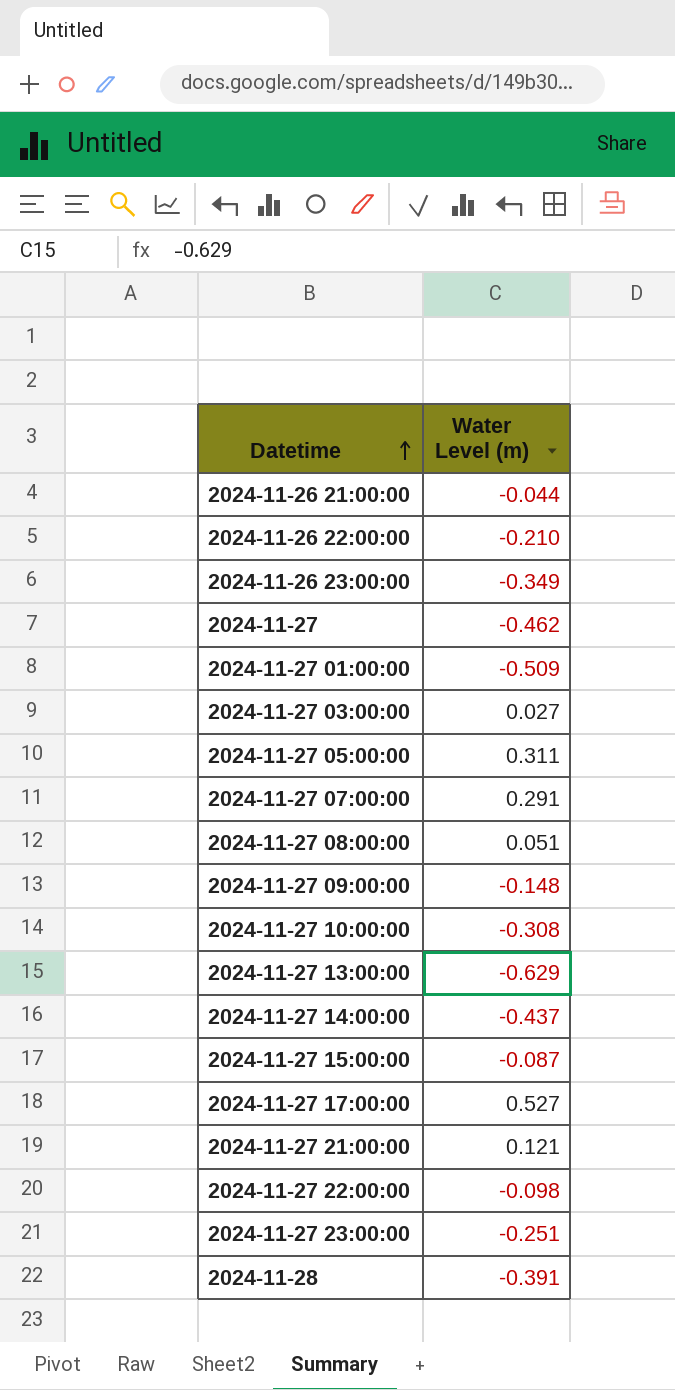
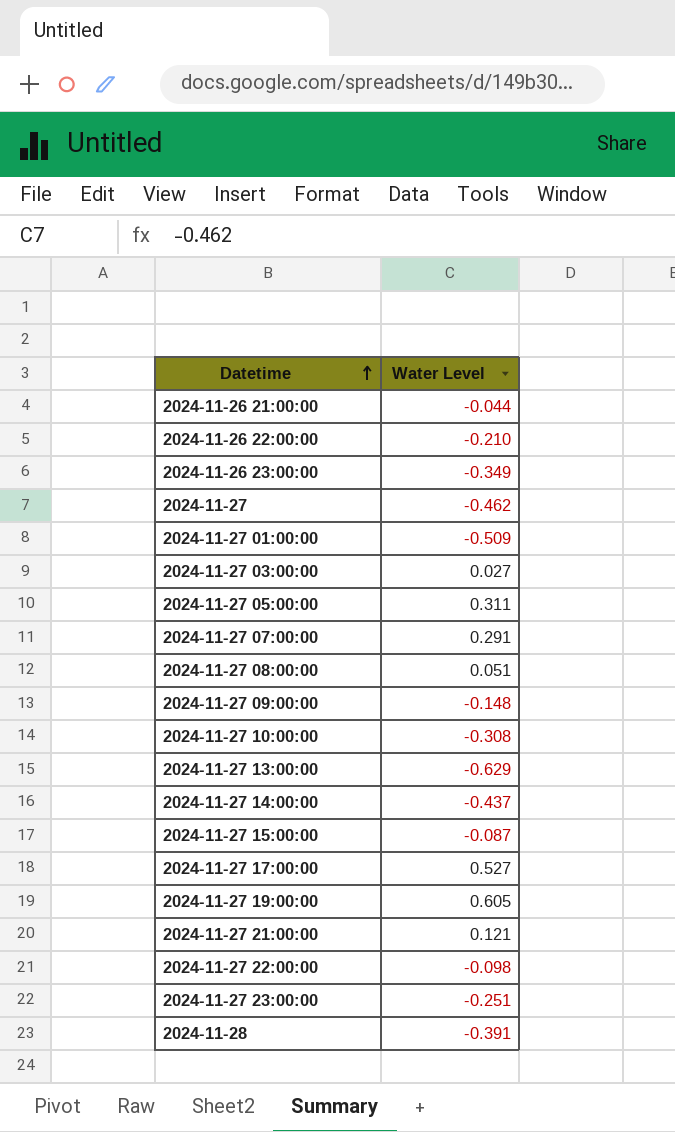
column name: Water Level (m) -> Water Level
row 2024-11-27 19:00:00: none -> 0.605

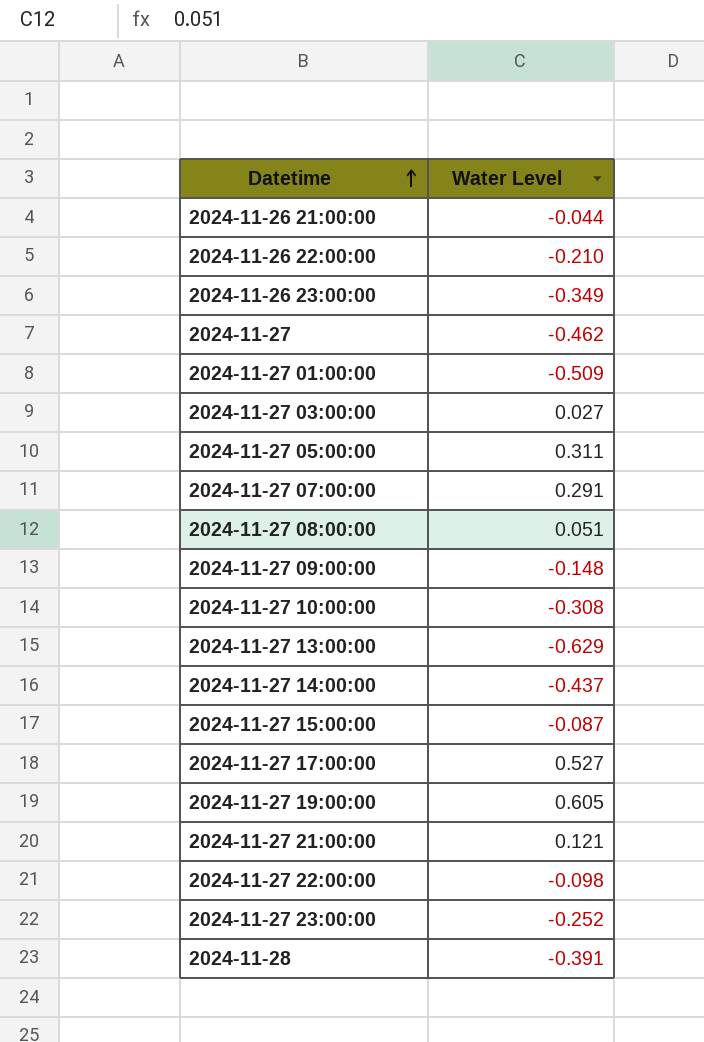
2024-11-27 23:00:00 | Water Level: -0.251 -> -0.252

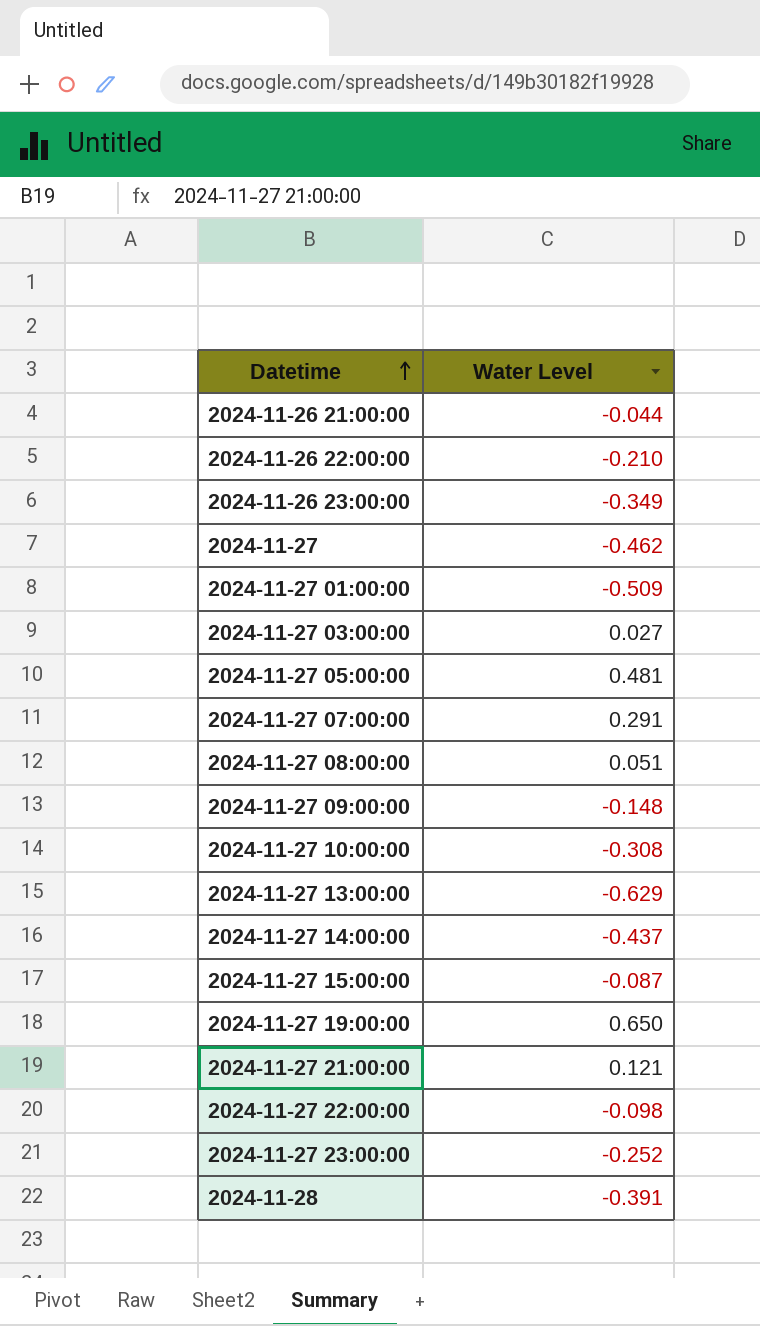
row 2024-11-27 17:00:00: 0.527 -> none
2024-11-27 05:00:00 | Water Level: 0.311 -> 0.481
2024-11-27 19:00:00 | Water Level: 0.605 -> 0.650

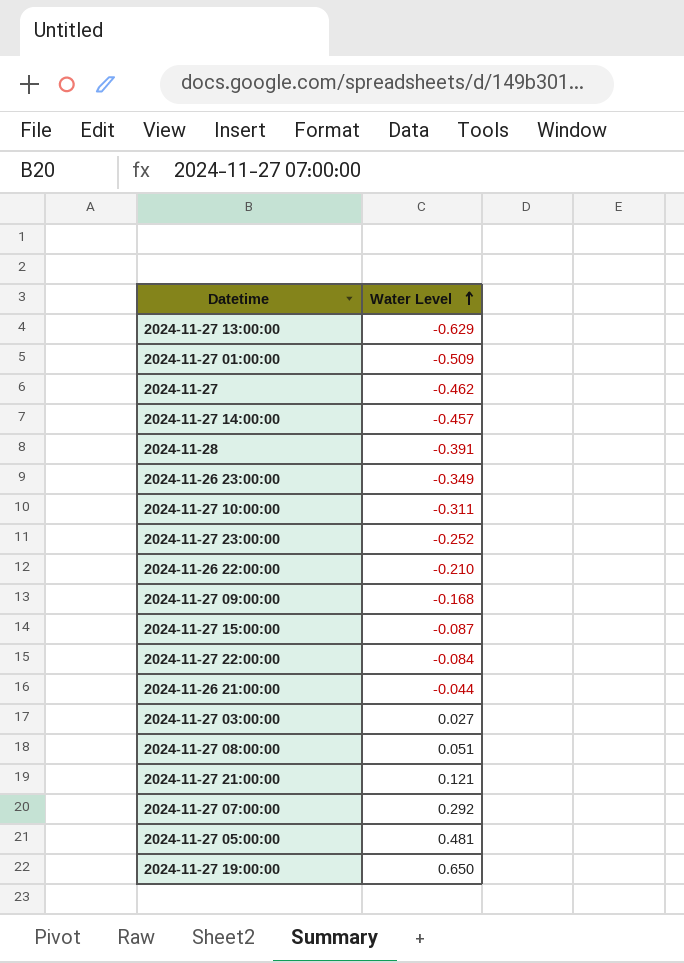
row order: Datetime ascending -> Water Level ascending
2024-11-27 14:00:00 | Water Level: -0.437 -> -0.457
2024-11-27 10:00:00 | Water Level: -0.308 -> -0.311
2024-11-27 09:00:00 | Water Level: -0.148 -> -0.168
2024-11-27 22:00:00 | Water Level: -0.098 -> -0.084
2024-11-27 07:00:00 | Water Level: 0.291 -> 0.292

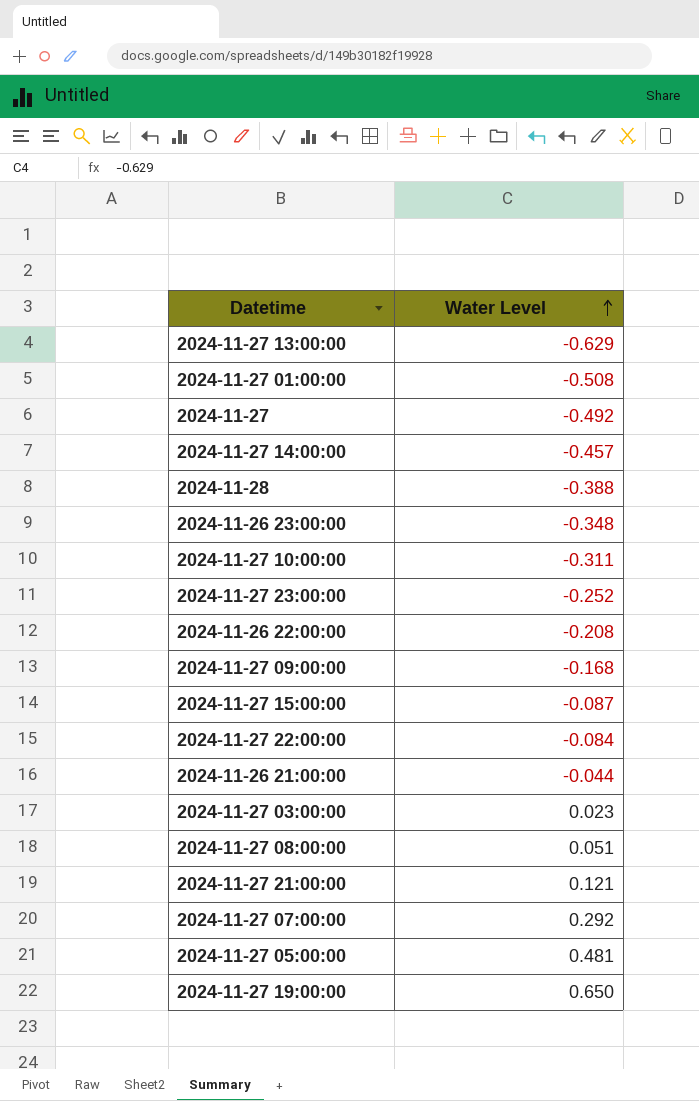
2024-11-27 01:00:00 | Water Level: -0.509 -> -0.508
2024-11-27 | Water Level: -0.462 -> -0.492
2024-11-28 | Water Level: -0.391 -> -0.388
2024-11-26 23:00:00 | Water Level: -0.349 -> -0.348
2024-11-26 22:00:00 | Water Level: -0.210 -> -0.208
2024-11-27 03:00:00 | Water Level: 0.027 -> 0.023

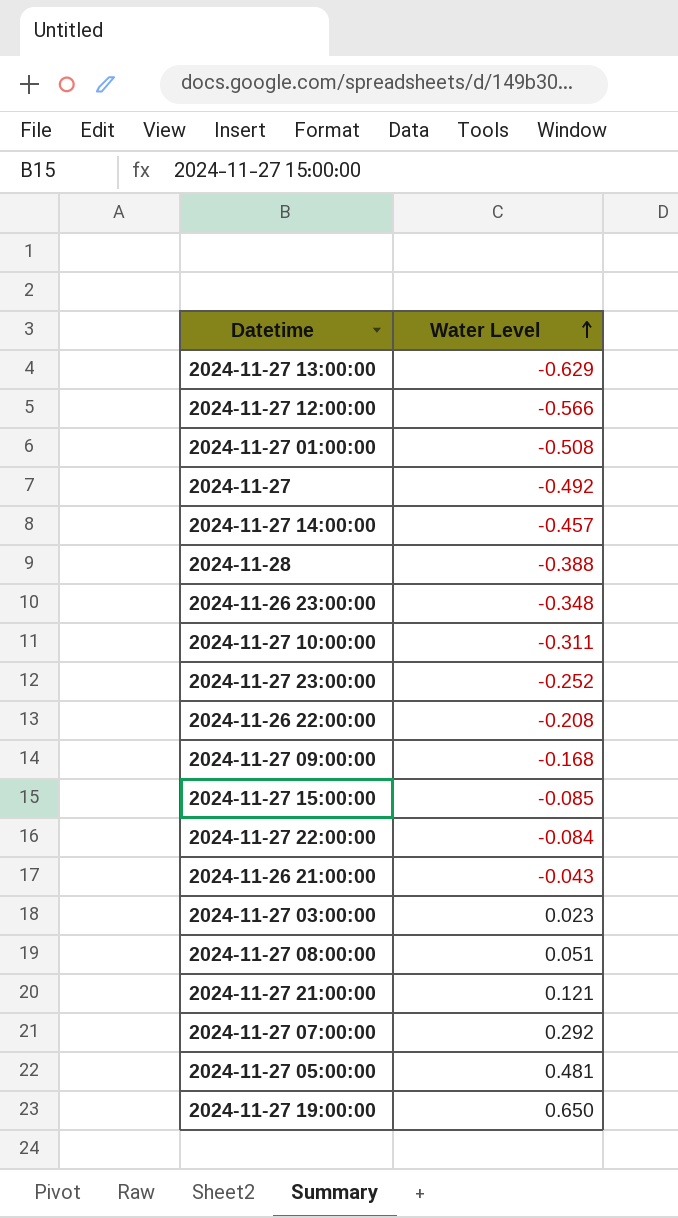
row 2024-11-27 12:00:00: none -> -0.566
2024-11-27 15:00:00 | Water Level: -0.087 -> -0.085
2024-11-26 21:00:00 | Water Level: -0.044 -> -0.043

